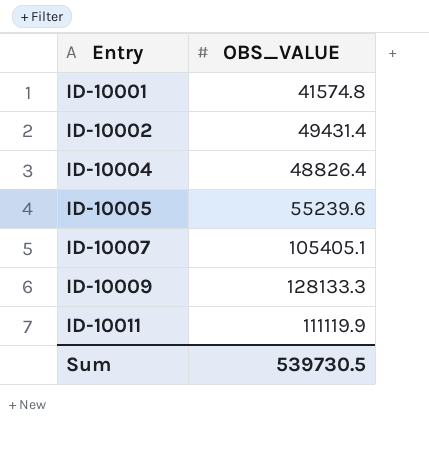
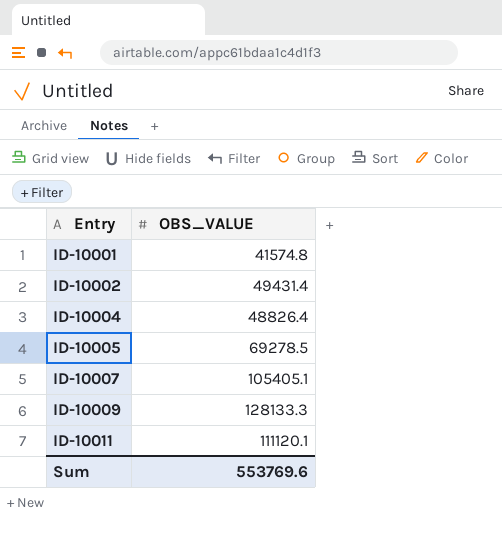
ID-10005 | OBS_VALUE: 55239.6 -> 69278.5
ID-10011 | OBS_VALUE: 111119.9 -> 111120.1
Sum | OBS_VALUE: 539730.5 -> 553769.6

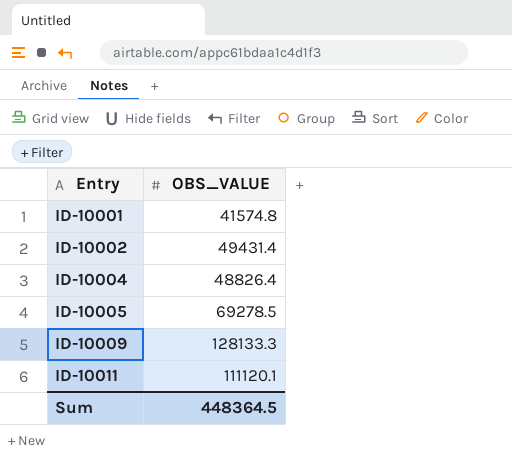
row ID-10007: 105405.1 -> none
Sum | OBS_VALUE: 553769.6 -> 448364.5

